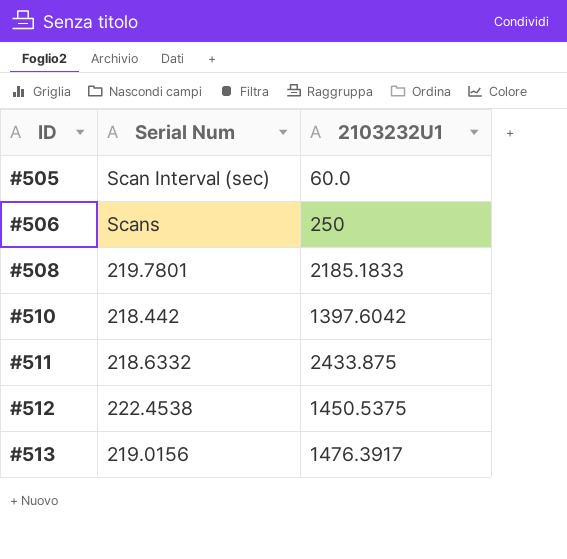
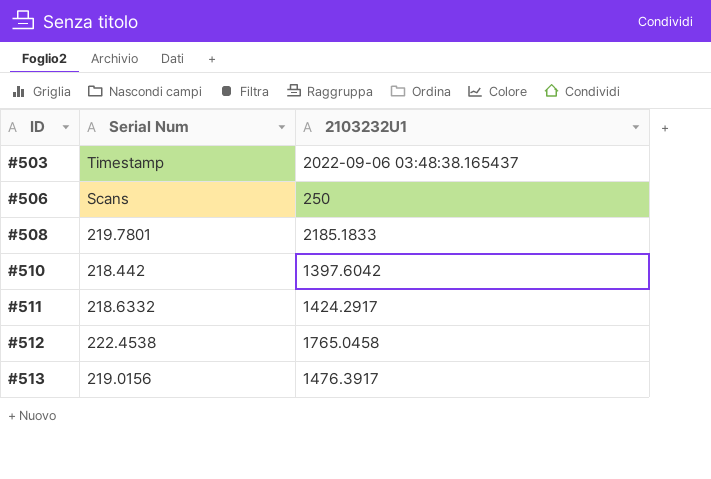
row #505: Scan Interval (sec) | 60.0 -> none
row #503: none -> Timestamp | 2022-09-06 03:48:38.165437
#511 | 2103232U1: 2433.875 -> 1424.2917
#512 | 2103232U1: 1450.5375 -> 1765.0458

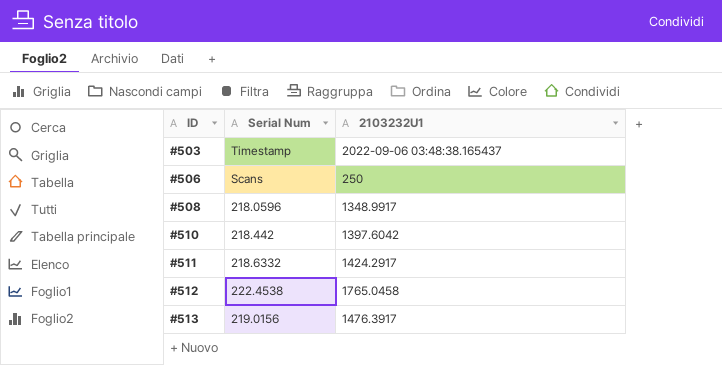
#508 | Serial Num: 219.7801 -> 218.0596
#508 | 2103232U1: 2185.1833 -> 1348.9917

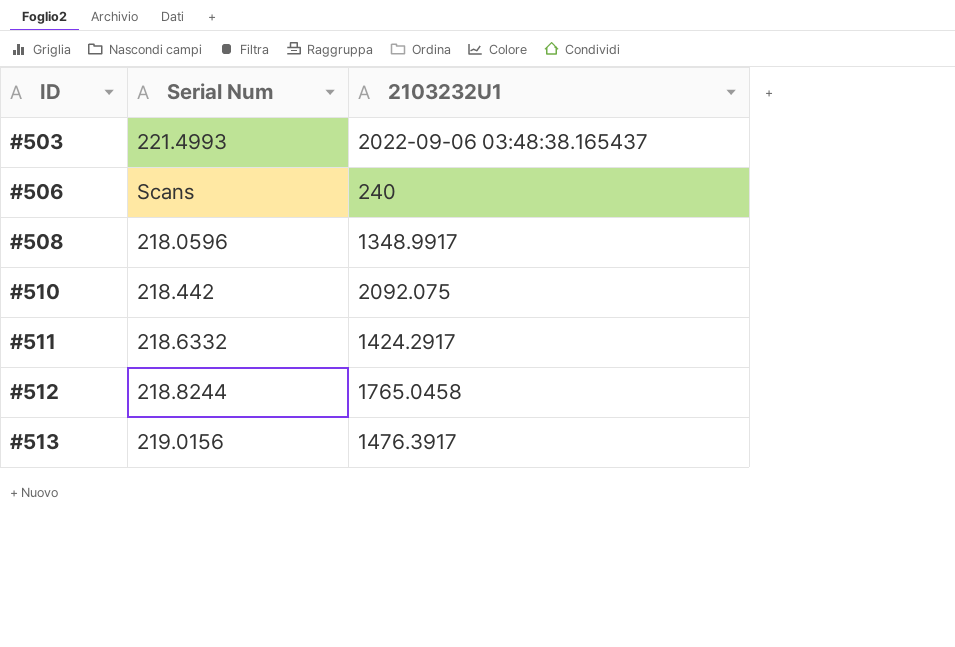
#503 | Serial Num: Timestamp -> 221.4993
#506 | 2103232U1: 250 -> 240
#510 | 2103232U1: 1397.6042 -> 2092.075
#512 | Serial Num: 222.4538 -> 218.8244

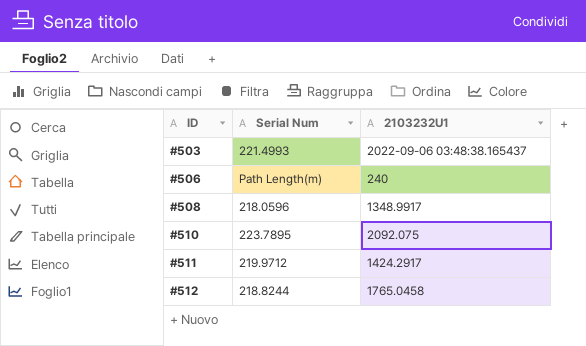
row #513: 219.0156 | 1476.3917 -> none
#506 | Serial Num: Scans -> Path Length(m)
#510 | Serial Num: 218.442 -> 223.7895
#511 | Serial Num: 218.6332 -> 219.9712

